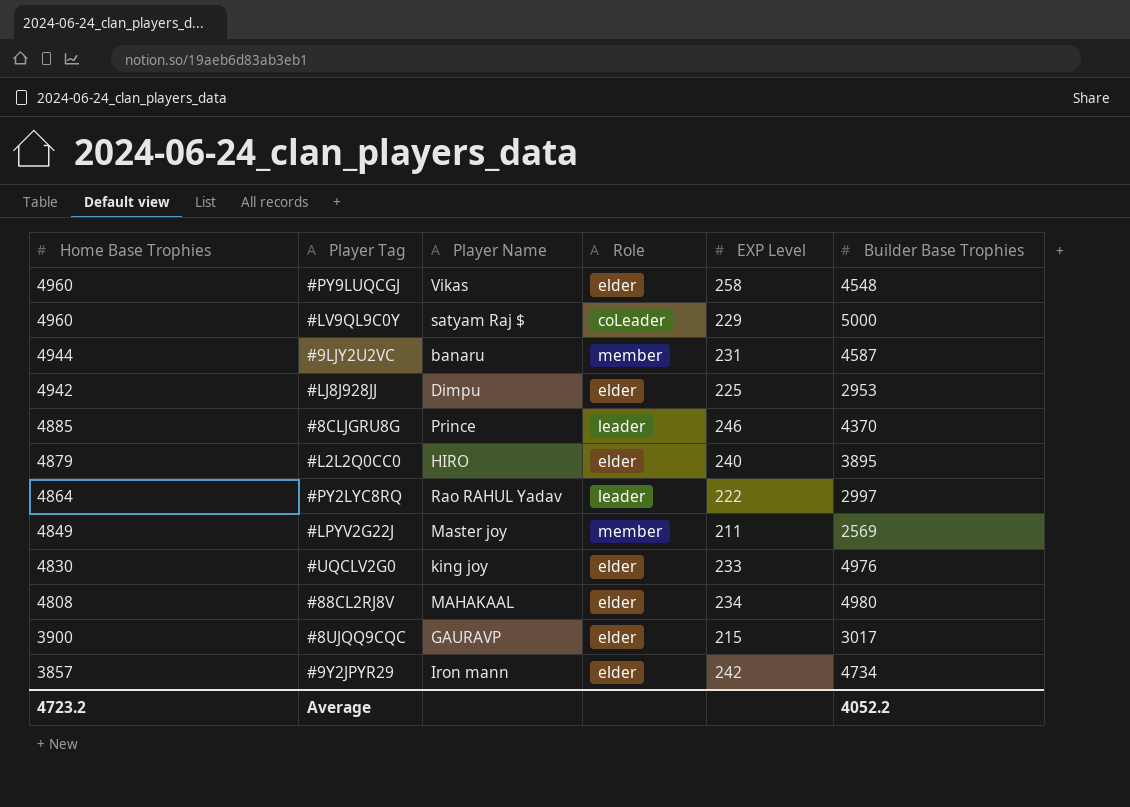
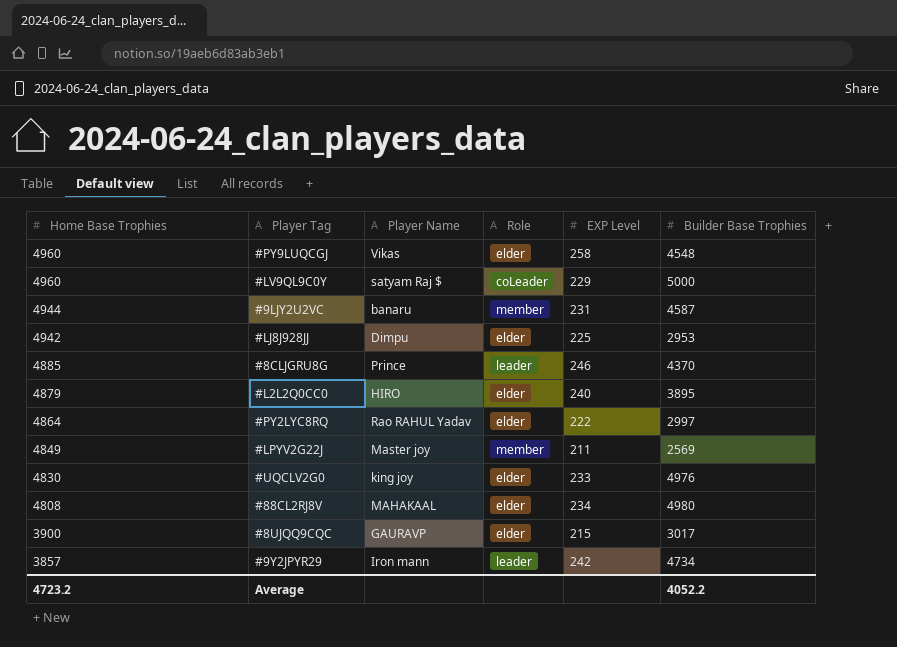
#PY2LYC8RQ | Role: leader -> elder
#9Y2JPYR29 | Role: elder -> leader

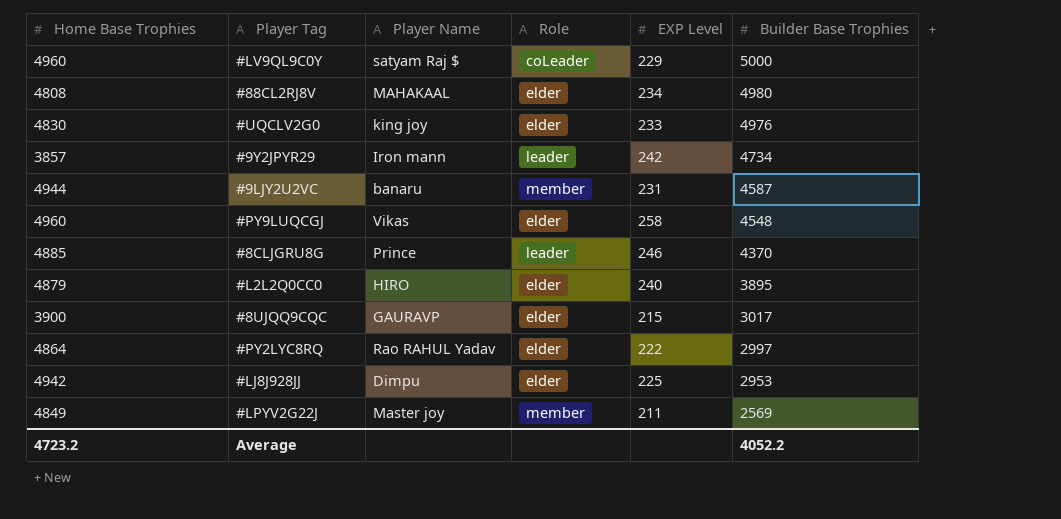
row order: Home Base Trophies descending -> Builder Base Trophies descending

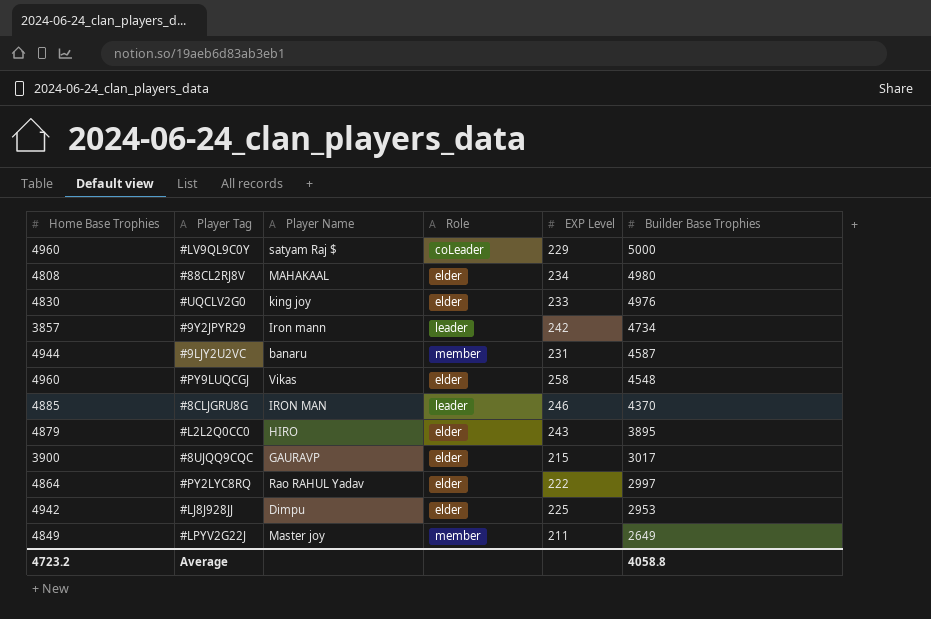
#8CLJGRU8G | Player Name: Prince -> IRON MAN
#L2L2Q0CC0 | EXP Level: 240 -> 243
#LPYV2G22J | Builder Base Trophies: 2569 -> 2649
Average | Builder Base Trophies: 4052.2 -> 4058.8

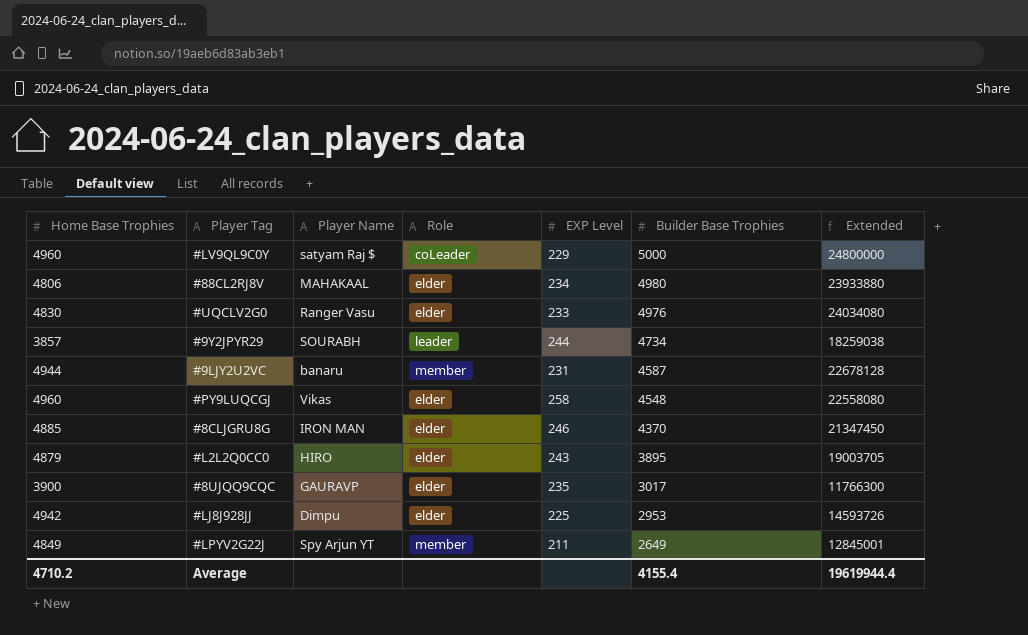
column Extended | formula: none -> [Home Base Trophies] * [Builder Base Trophies]
row #PY2LYC8RQ: 4864 | Rao RAHUL Yadav | elder | 222 | 2997 -> none
#88CL2RJ8V | Home Base Trophies: 4808 -> 4806
#UQCLV2G0 | Player Name: king joy -> Ranger Vasu
#9Y2JPYR29 | Player Name: Iron mann -> SOURABH
#9Y2JPYR29 | EXP Level: 242 -> 244
#8CLJGRU8G | Role: leader -> elder
#8UJQQ9CQC | EXP Level: 215 -> 235
#LPYV2G22J | Player Name: Master joy -> Spy Arjun YT
Average | Home Base Trophies: 4723.2 -> 4710.2
Average | Builder Base Trophies: 4058.8 -> 4155.4

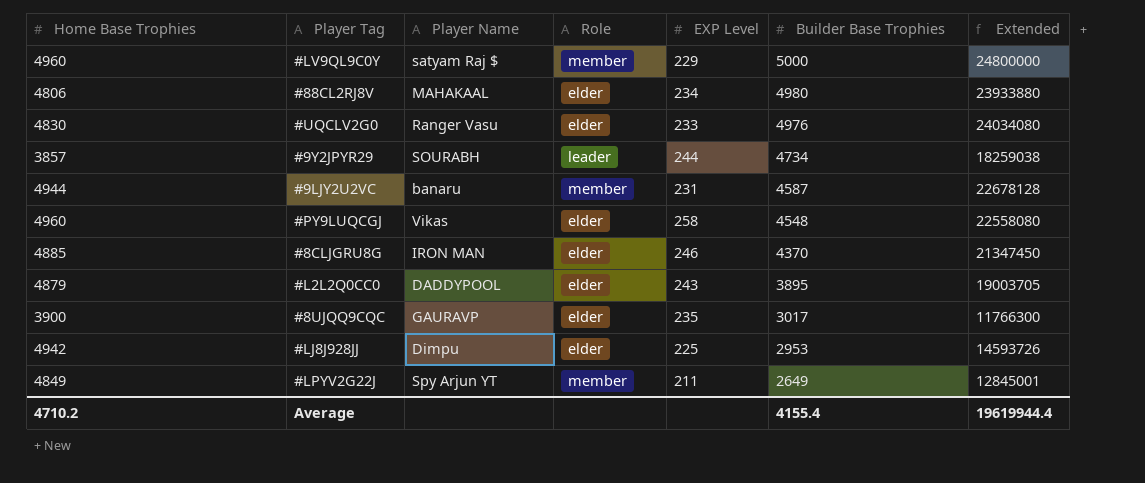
#LV9QL9C0Y | Role: coLeader -> member
#L2L2Q0CC0 | Player Name: HIRO -> DADDYPOOL

